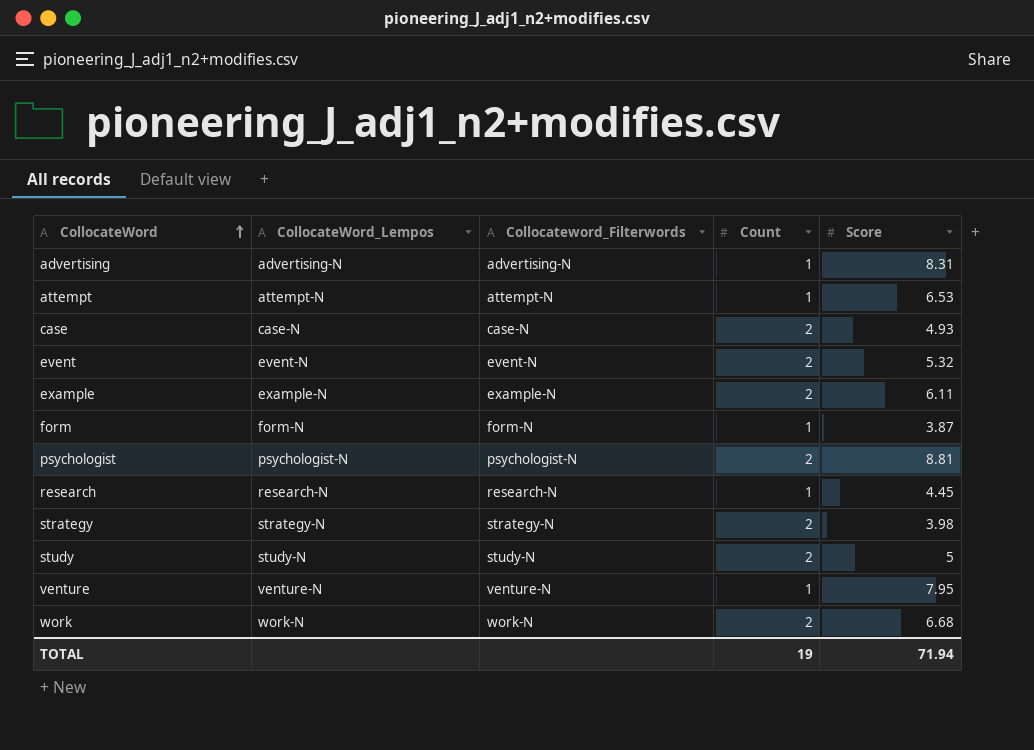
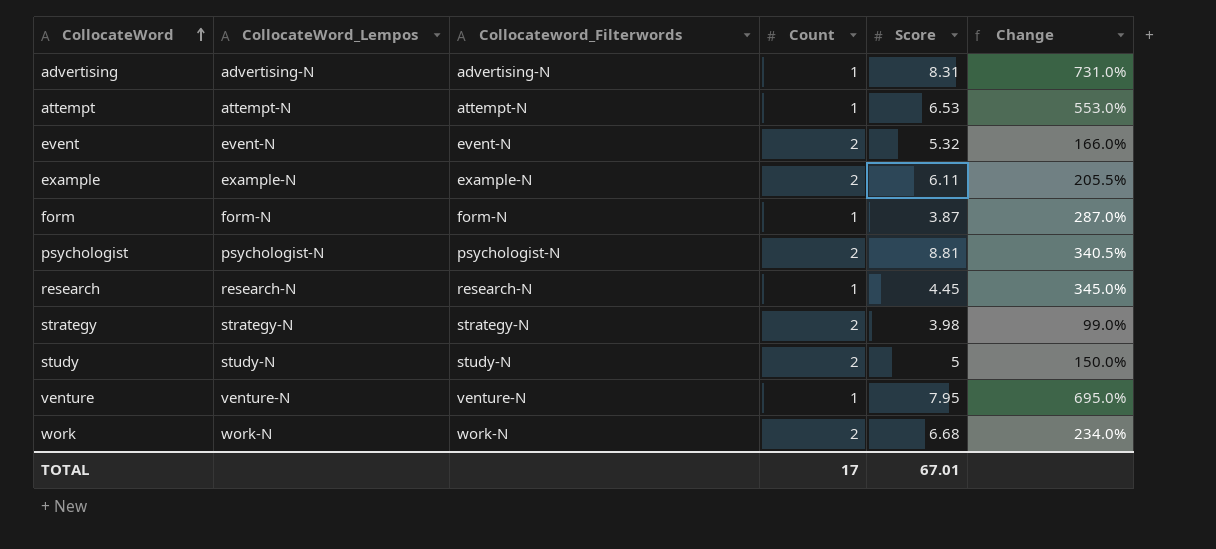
column Change | formula: none -> ([Score] - [Count]) / [Count]
row case: case-N | case-N | 2 | 4.93 -> none
TOTAL | Count: 19 -> 17
TOTAL | Score: 71.94 -> 67.01

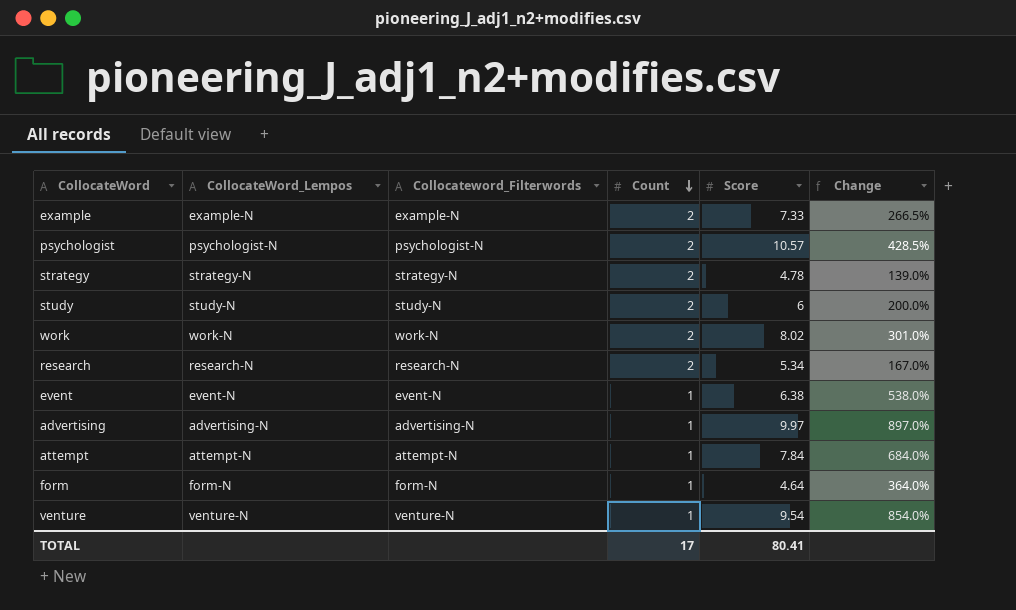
row order: CollocateWord ascending -> Count descending
example | Score: 6.11 -> 7.33
example | Change: 205.5% -> 266.5%
psychologist | Score: 8.81 -> 10.57
psychologist | Change: 340.5% -> 428.5%
strategy | Score: 3.98 -> 4.78
strategy | Change: 99.0% -> 139.0%
study | Score: 5 -> 6
study | Change: 150.0% -> 200.0%
work | Score: 6.68 -> 8.02
work | Change: 234.0% -> 301.0%
research | Count: 1 -> 2
research | Score: 4.45 -> 5.34
research | Change: 345.0% -> 167.0%
event | Count: 2 -> 1
event | Score: 5.32 -> 6.38
event | Change: 166.0% -> 538.0%
advertising | Score: 8.31 -> 9.97
advertising | Change: 731.0% -> 897.0%
attempt | Score: 6.53 -> 7.84
attempt | Change: 553.0% -> 684.0%
form | Score: 3.87 -> 4.64
form | Change: 287.0% -> 364.0%
venture | Score: 7.95 -> 9.54
venture | Change: 695.0% -> 854.0%
TOTAL | Score: 67.01 -> 80.41

